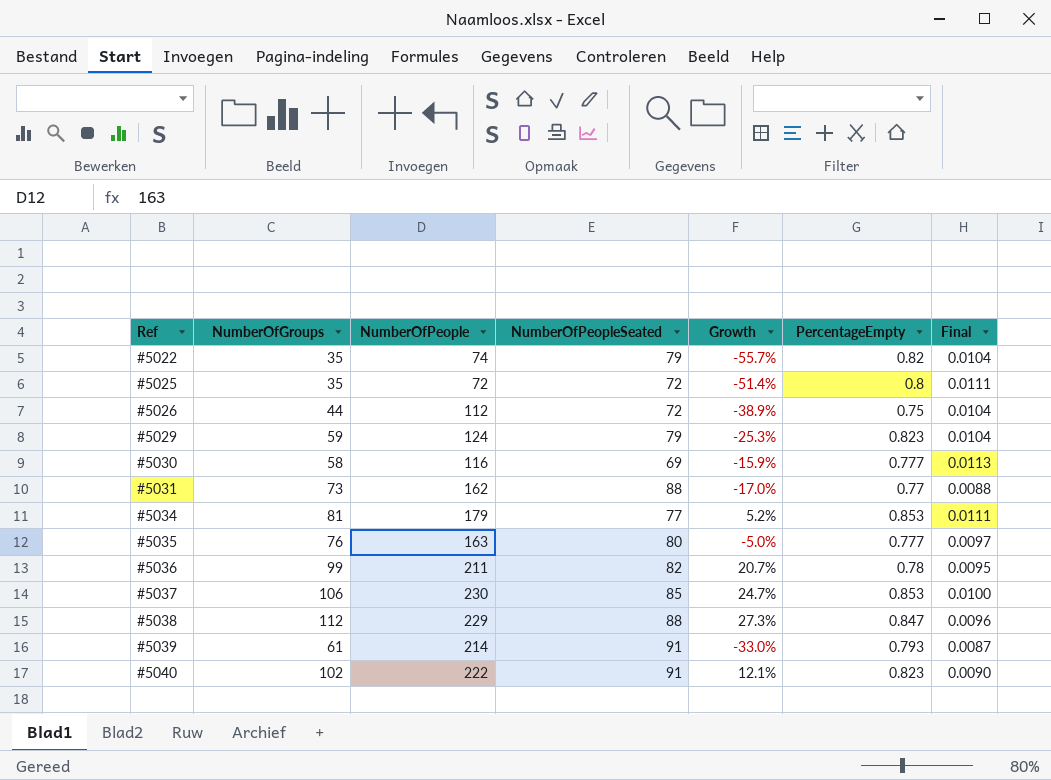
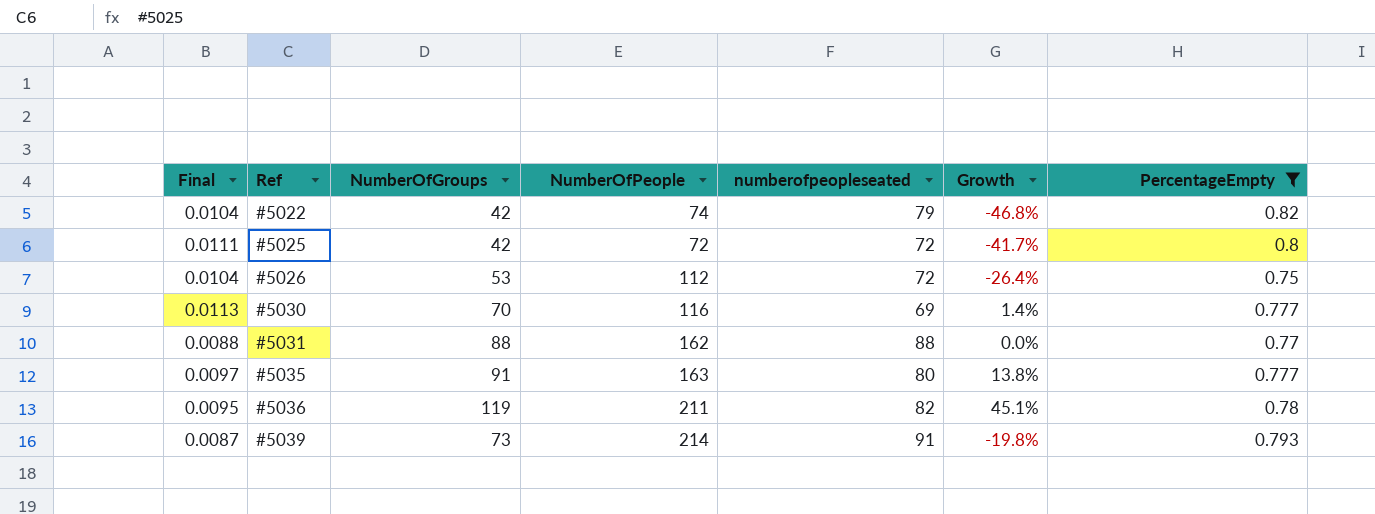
filter: none -> PercentageEmpty <= 0.82
column Final | position: 7 -> 1
column name: NumberOfPeopleSeated -> numberofpeopleseated
#5022 | NumberOfGroups: 35 -> 42
#5022 | Growth: -55.7% -> -46.8%
#5025 | NumberOfGroups: 35 -> 42
#5025 | Growth: -51.4% -> -41.7%
#5026 | NumberOfGroups: 44 -> 53
#5026 | Growth: -38.9% -> -26.4%
#5030 | NumberOfGroups: 58 -> 70
#5030 | Growth: -15.9% -> 1.4%
#5031 | NumberOfGroups: 73 -> 88
#5031 | Growth: -17.0% -> 0.0%
#5035 | NumberOfGroups: 76 -> 91
#5035 | Growth: -5.0% -> 13.8%
#5036 | NumberOfGroups: 99 -> 119
#5036 | Growth: 20.7% -> 45.1%
#5039 | NumberOfGroups: 61 -> 73
#5039 | Growth: -33.0% -> -19.8%

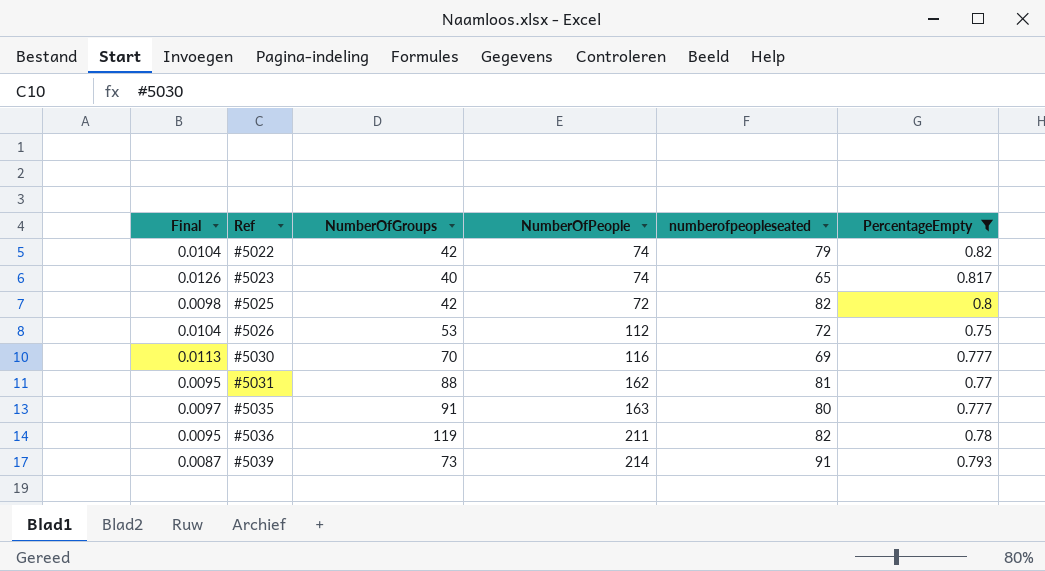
column Growth | formula: ([NumberOfGroups] - [numberofpeopleseated]) / [numberofpeopleseated] -> none
row #5023: none -> 0.0126 | 40 | 74 | 65 | 0.817
#5025 | Final: 0.0111 -> 0.0098
#5025 | numberofpeopleseated: 72 -> 82
#5031 | Final: 0.0088 -> 0.0095
#5031 | numberofpeopleseated: 88 -> 81

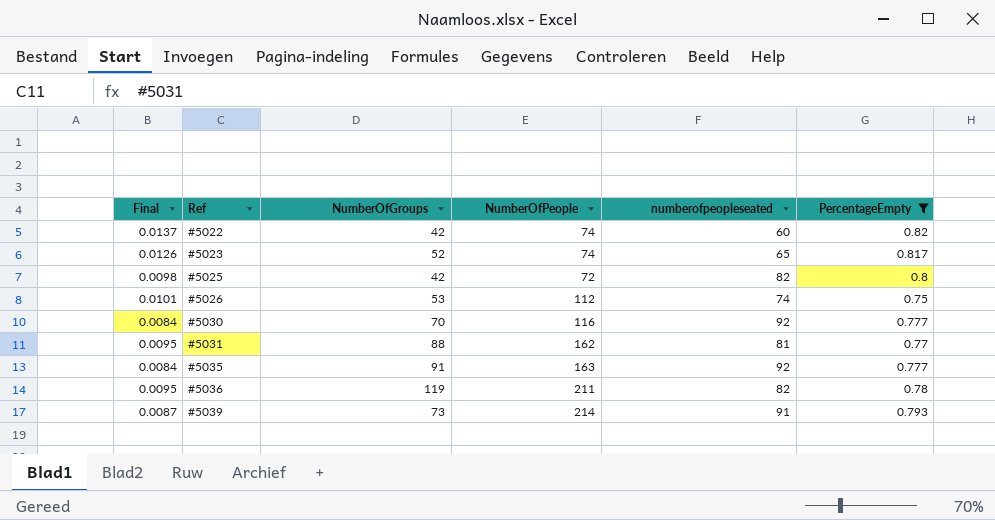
#5022 | Final: 0.0104 -> 0.0137
#5022 | numberofpeopleseated: 79 -> 60
#5023 | NumberOfGroups: 40 -> 52
#5026 | Final: 0.0104 -> 0.0101
#5026 | numberofpeopleseated: 72 -> 74
#5030 | Final: 0.0113 -> 0.0084
#5030 | numberofpeopleseated: 69 -> 92
#5035 | Final: 0.0097 -> 0.0084
#5035 | numberofpeopleseated: 80 -> 92

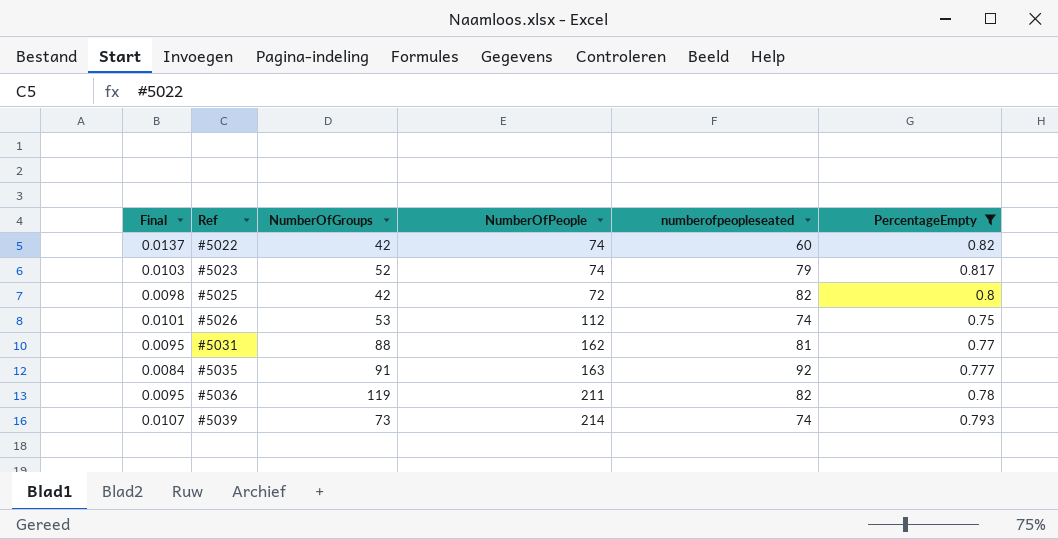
row #5030: 0.0084 | 70 | 116 | 92 | 0.777 -> none
#5023 | Final: 0.0126 -> 0.0103
#5023 | numberofpeopleseated: 65 -> 79
#5039 | Final: 0.0087 -> 0.0107
#5039 | numberofpeopleseated: 91 -> 74

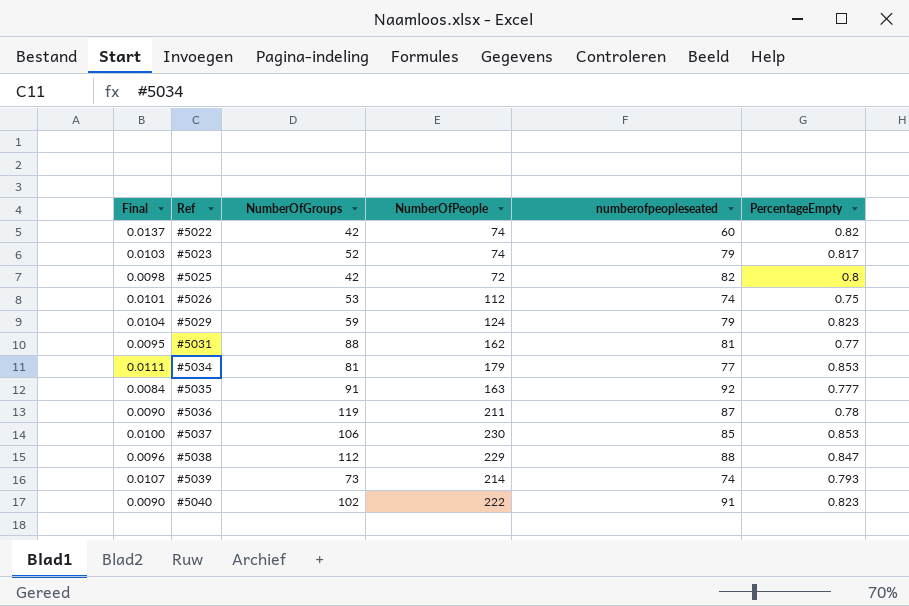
filter: PercentageEmpty <= 0.82 -> none
#5036 | Final: 0.0095 -> 0.0090
#5036 | numberofpeopleseated: 82 -> 87

